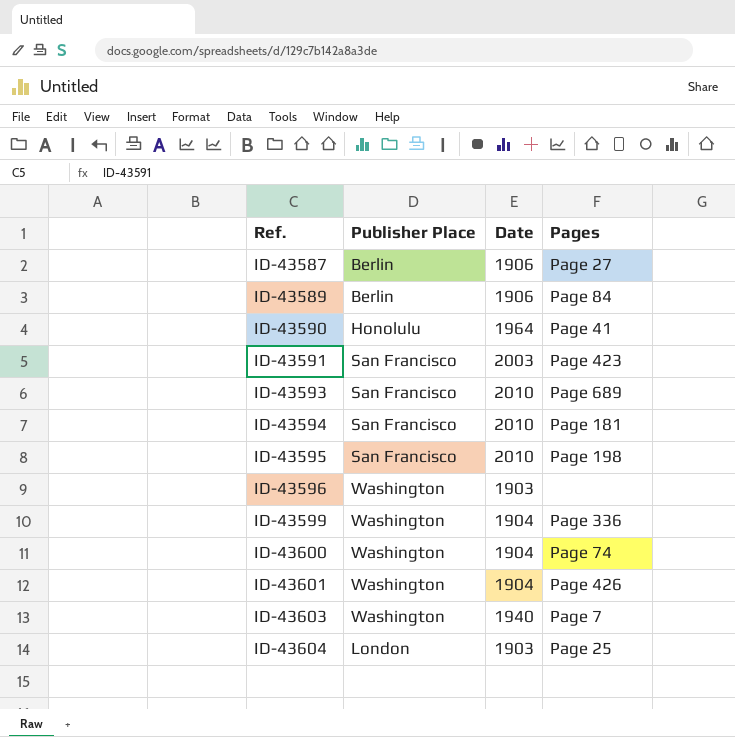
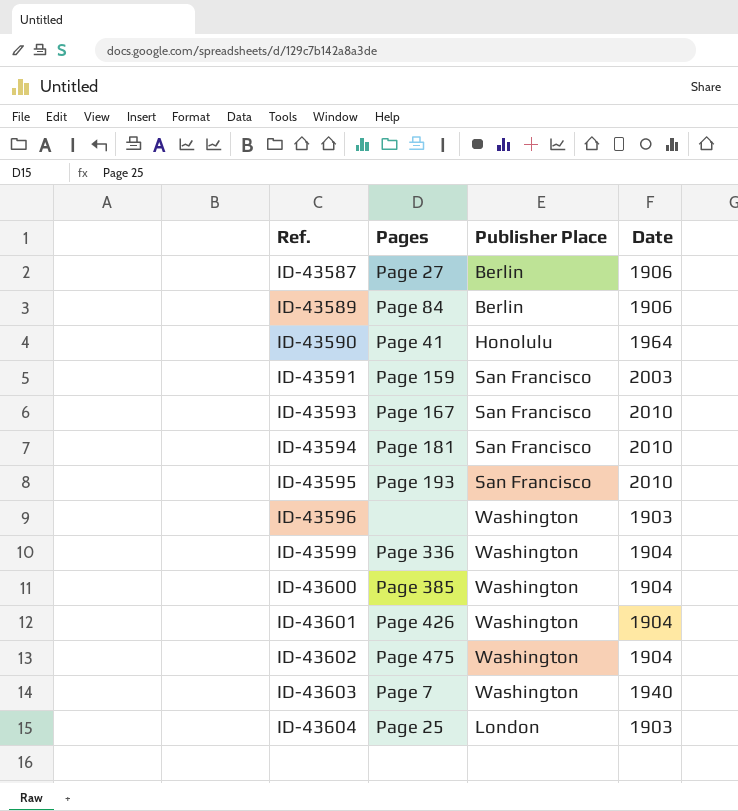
column Pages | position: 4 -> 2
ID-43591 | Pages: Page 423 -> Page 159
ID-43593 | Pages: Page 689 -> Page 167
ID-43595 | Pages: Page 198 -> Page 193
ID-43600 | Pages: Page 74 -> Page 385
row ID-43602: none -> Page 475 | Washington | 1904

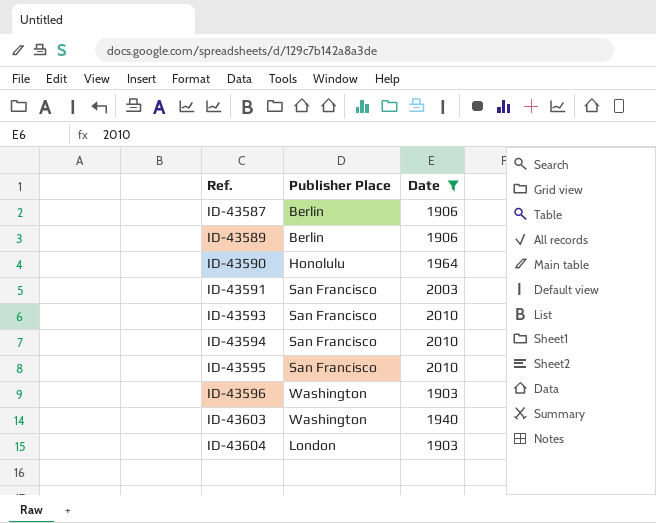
filter: none -> Date != 1904
column Pages | position: 2 -> none

